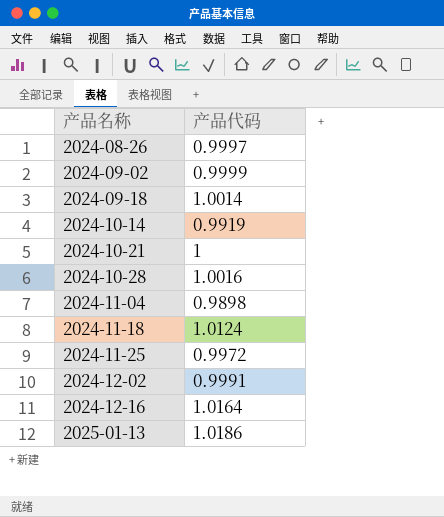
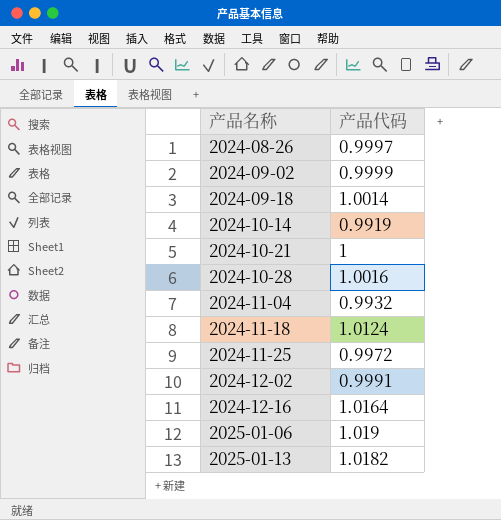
2024-11-04 | 产品代码: 0.9898 -> 0.9932
row 2025-01-06: none -> 1.019
2025-01-13 | 产品代码: 1.0186 -> 1.0182

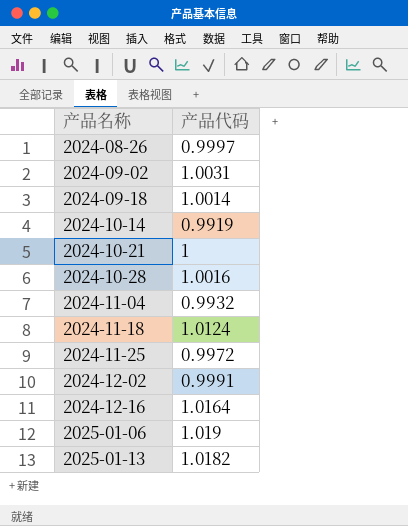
2024-09-02 | 产品代码: 0.9999 -> 1.0031

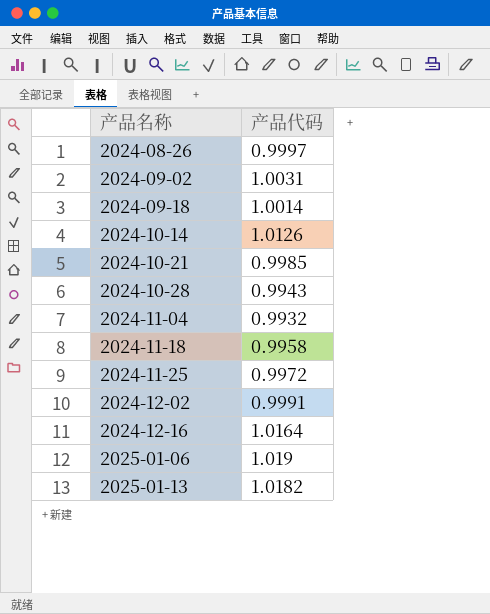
2024-10-14 | 产品代码: 0.9919 -> 1.0126
2024-10-21 | 产品代码: 1 -> 0.9985
2024-10-28 | 产品代码: 1.0016 -> 0.9943
2024-11-18 | 产品代码: 1.0124 -> 0.9958

